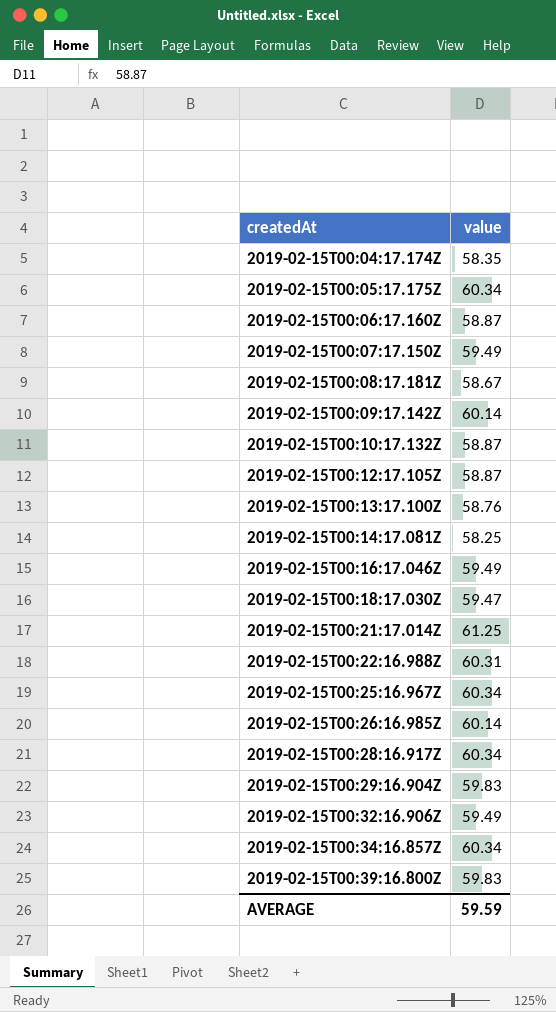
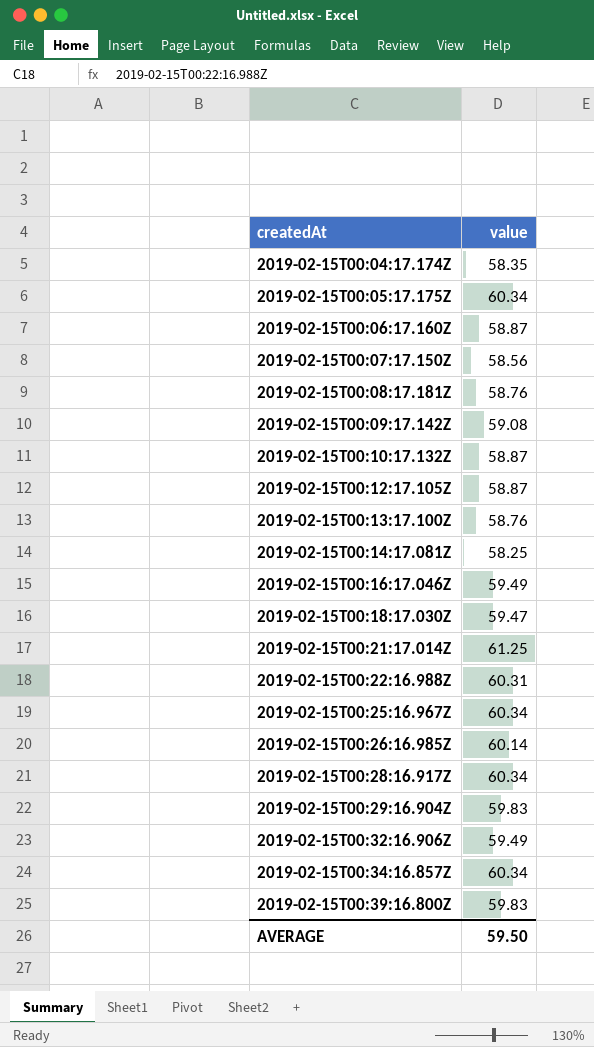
2019-02-15T00:07:17.150Z | value: 59.49 -> 58.56
2019-02-15T00:08:17.181Z | value: 58.67 -> 58.76
2019-02-15T00:09:17.142Z | value: 60.14 -> 59.08
AVERAGE | value: 59.59 -> 59.50

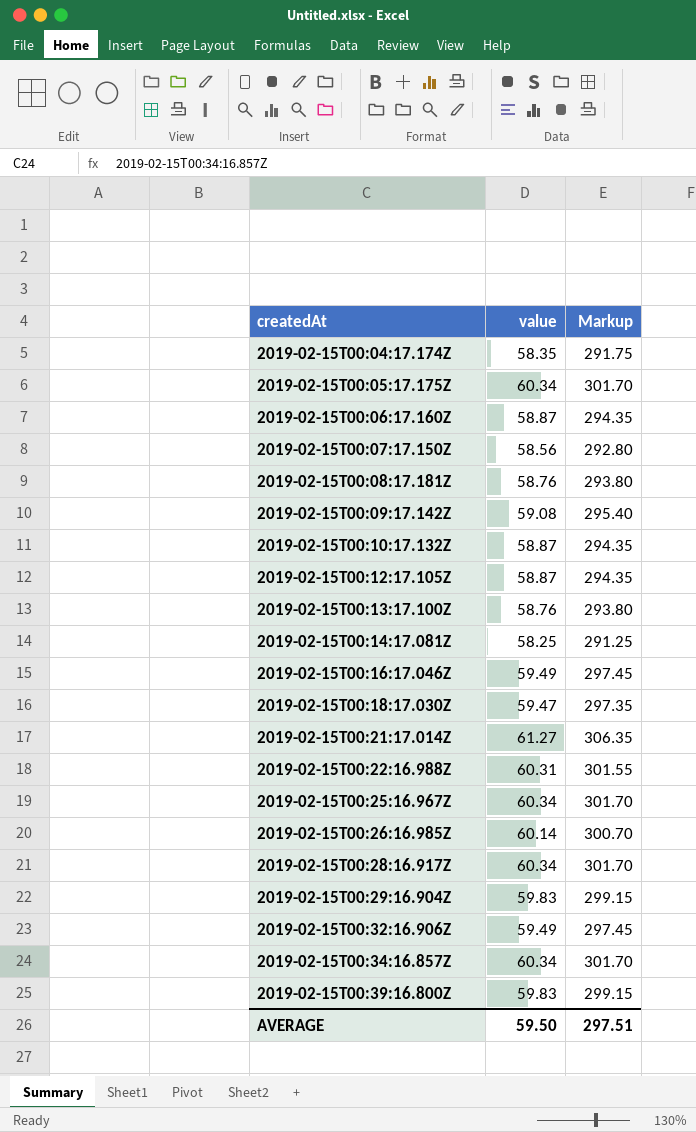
column Markup | formula: none -> [value] * 5
2019-02-15T00:21:17.014Z | value: 61.25 -> 61.27

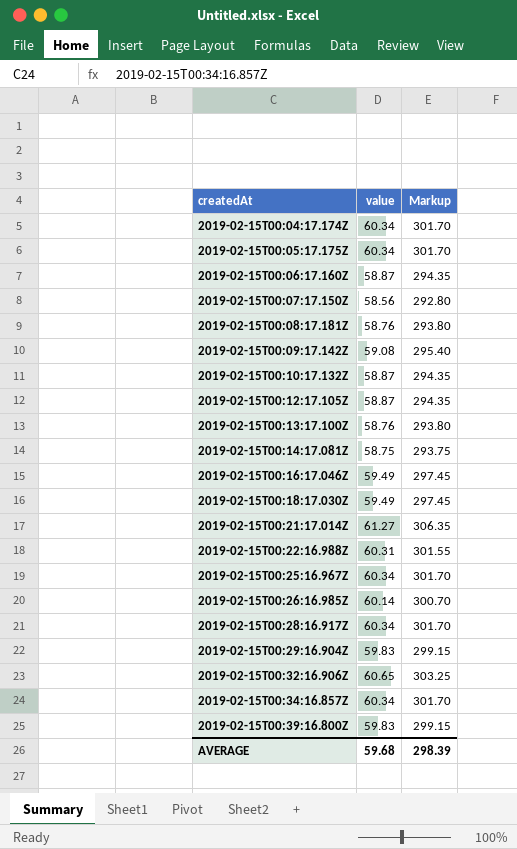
2019-02-15T00:04:17.174Z | value: 58.35 -> 60.34
2019-02-15T00:04:17.174Z | Markup: 291.75 -> 301.70
2019-02-15T00:14:17.081Z | value: 58.25 -> 58.75
2019-02-15T00:14:17.081Z | Markup: 291.25 -> 293.75
2019-02-15T00:18:17.030Z | value: 59.47 -> 59.49
2019-02-15T00:18:17.030Z | Markup: 297.35 -> 297.45
2019-02-15T00:32:16.906Z | value: 59.49 -> 60.65
2019-02-15T00:32:16.906Z | Markup: 297.45 -> 303.25
AVERAGE | value: 59.50 -> 59.68
AVERAGE | Markup: 297.51 -> 298.39

